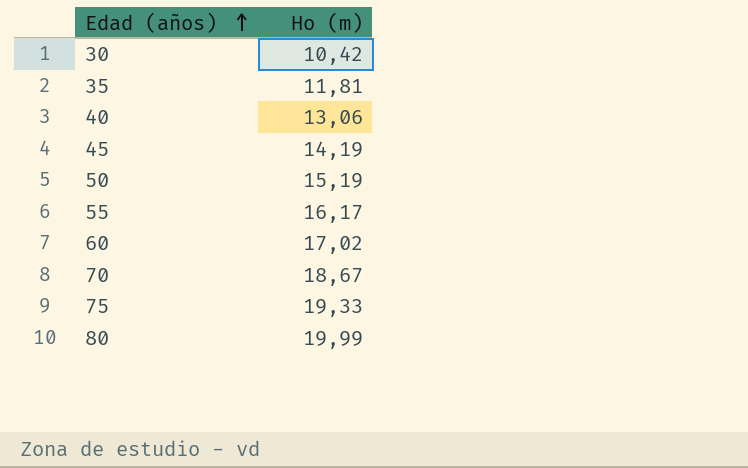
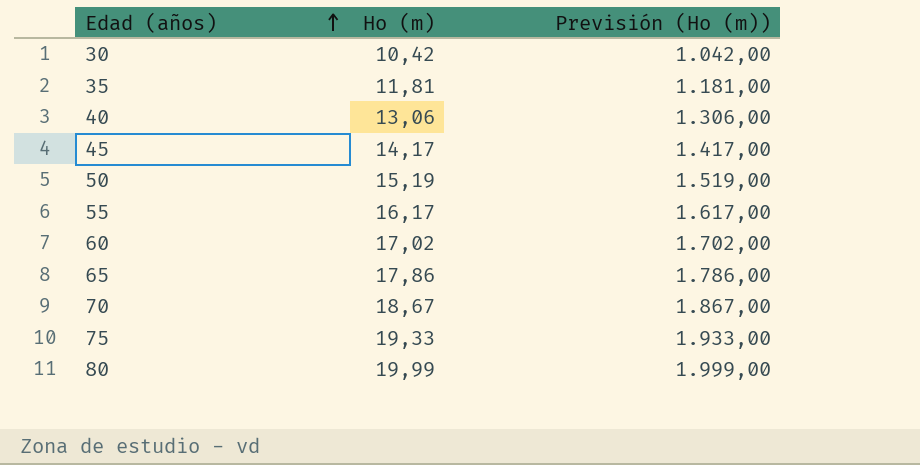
column Previsión (Ho (m)) | formula: none -> [Ho (m)] * 100
45 | Ho (m): 14,19 -> 14,17
row 65: none -> 17,86 | 1.786,00

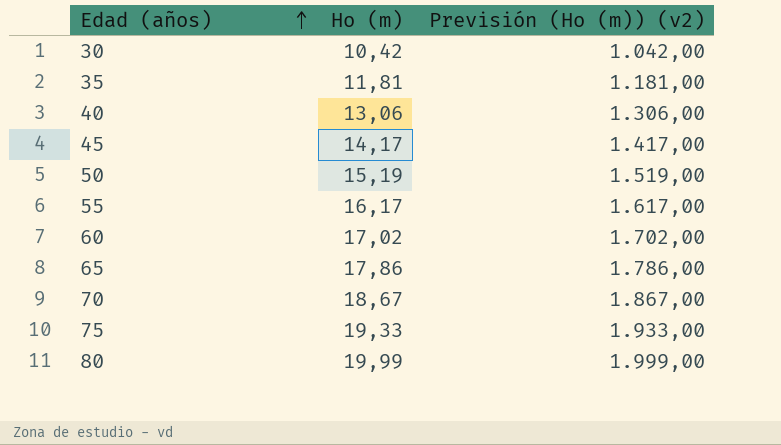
column name: Previsión (Ho (m)) -> Previsión (Ho (m)) (v2)

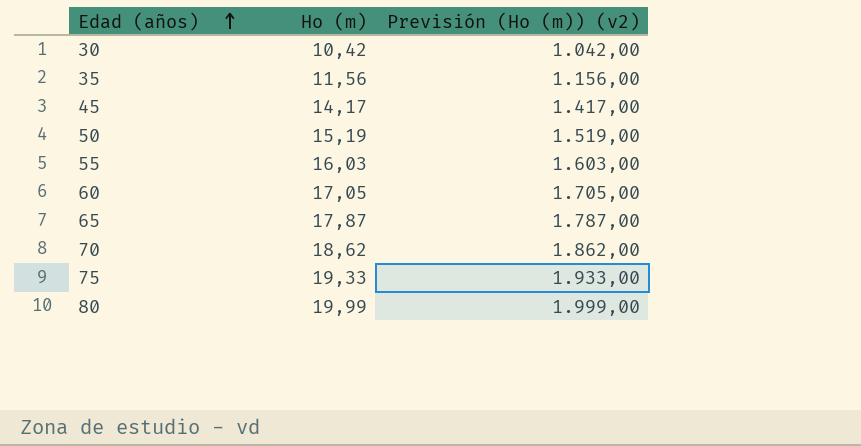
row 40: 13,06 | 1.306,00 -> none
35 | Ho (m): 11,81 -> 11,56
35 | Previsión (Ho (m)) (v2): 1.181,00 -> 1.156,00
55 | Ho (m): 16,17 -> 16,03
55 | Previsión (Ho (m)) (v2): 1.617,00 -> 1.603,00
60 | Ho (m): 17,02 -> 17,05
60 | Previsión (Ho (m)) (v2): 1.702,00 -> 1.705,00
65 | Ho (m): 17,86 -> 17,87
65 | Previsión (Ho (m)) (v2): 1.786,00 -> 1.787,00
70 | Ho (m): 18,67 -> 18,62
70 | Previsión (Ho (m)) (v2): 1.867,00 -> 1.862,00

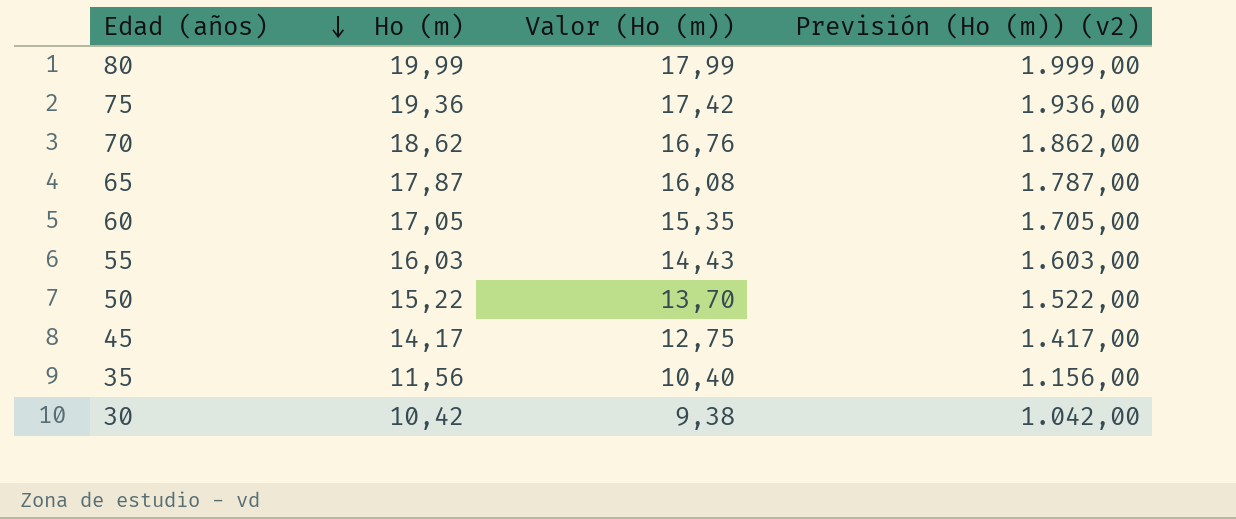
row order: Edad (años) ascending -> Edad (años) descending
column Valor (Ho (m)) | formula: none -> [Ho (m)] * 0,9
75 | Ho (m): 19,33 -> 19,36
75 | Previsión (Ho (m)) (v2): 1.933,00 -> 1.936,00
50 | Ho (m): 15,19 -> 15,22
50 | Previsión (Ho (m)) (v2): 1.519,00 -> 1.522,00

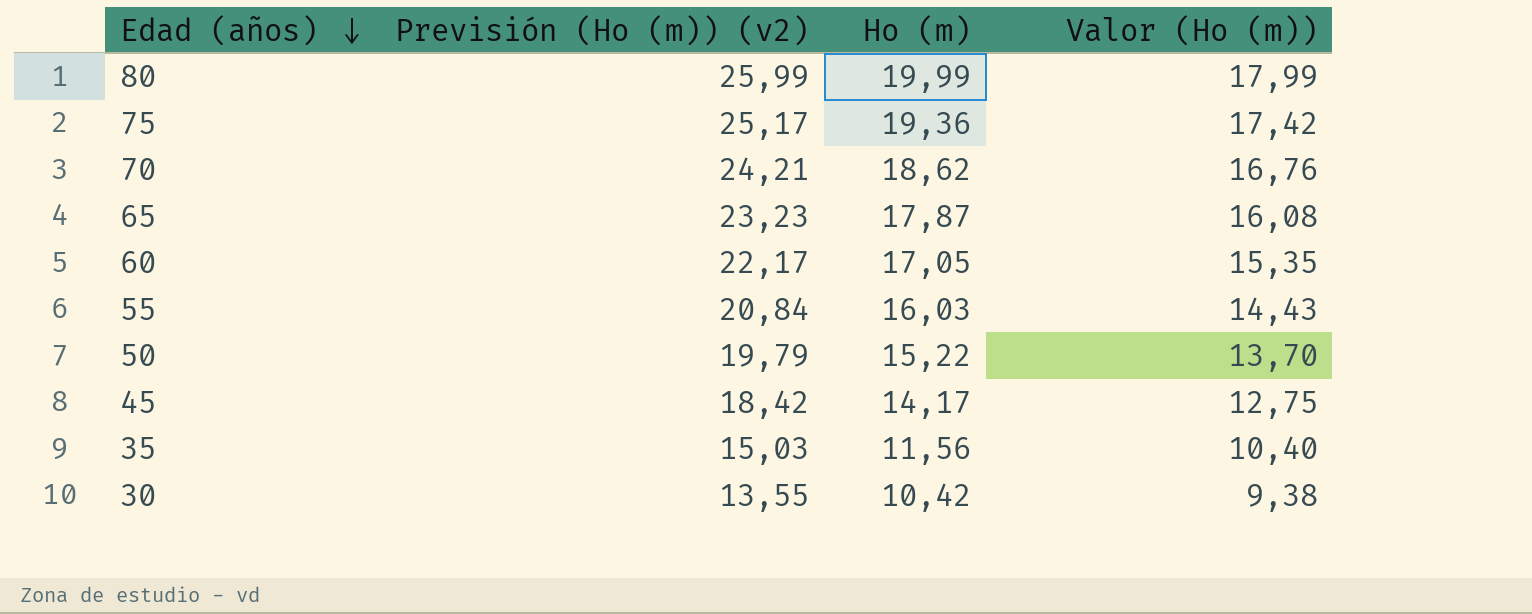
column Previsión (Ho (m)) (v2) | formula: [Ho (m)] * 100 -> [Ho (m)] * 1,3
column Previsión (Ho (m)) (v2) | position: 4 -> 2

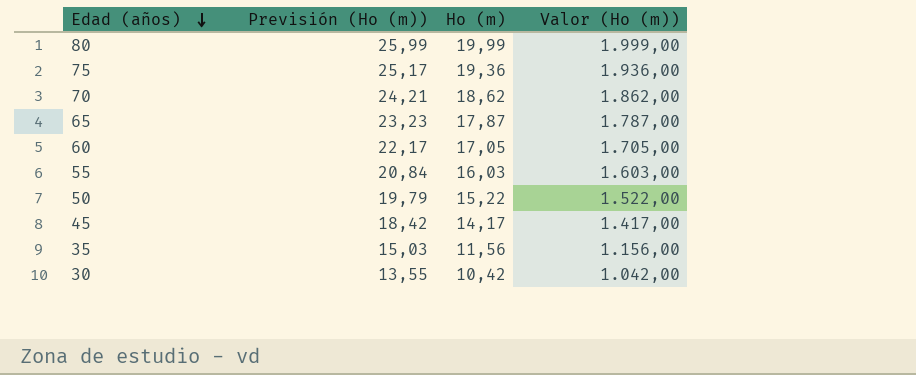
column name: Previsión (Ho (m)) (v2) -> Previsión (Ho (m))
column Valor (Ho (m)) | formula: [Ho (m)] * 0,9 -> [Ho (m)] * 100

